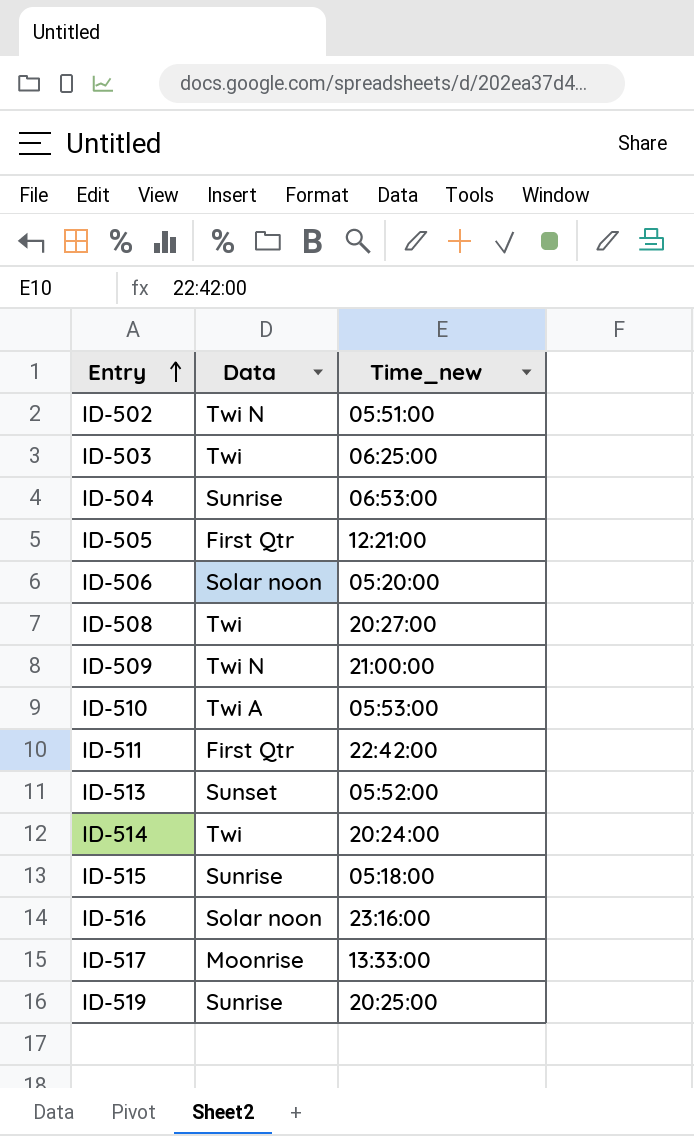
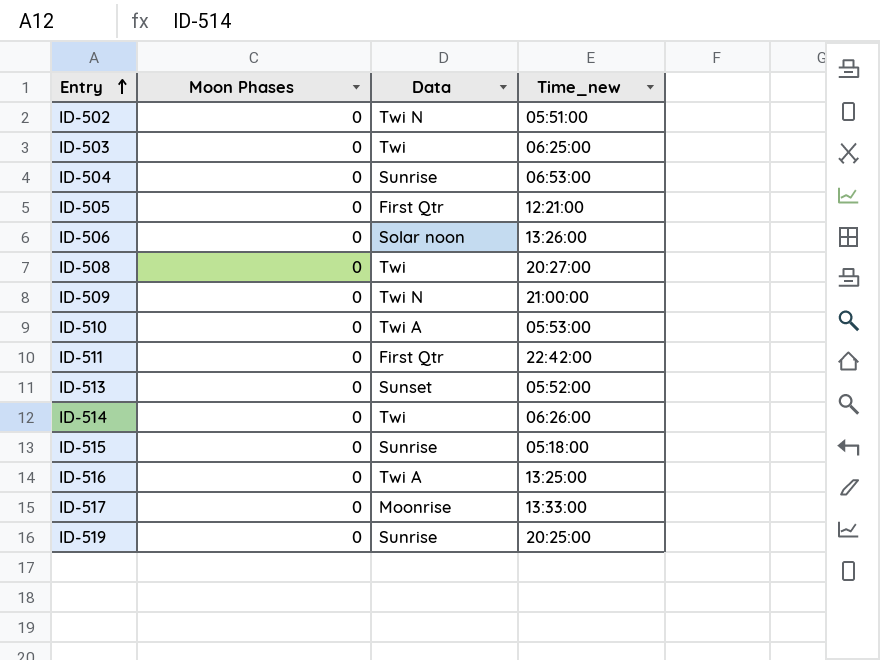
column Moon Phases | position: none -> 2
ID-506 | Time_new: 05:20:00 -> 13:26:00
ID-514 | Time_new: 20:24:00 -> 06:26:00
ID-516 | Data: Solar noon -> Twi A
ID-516 | Time_new: 23:16:00 -> 13:25:00

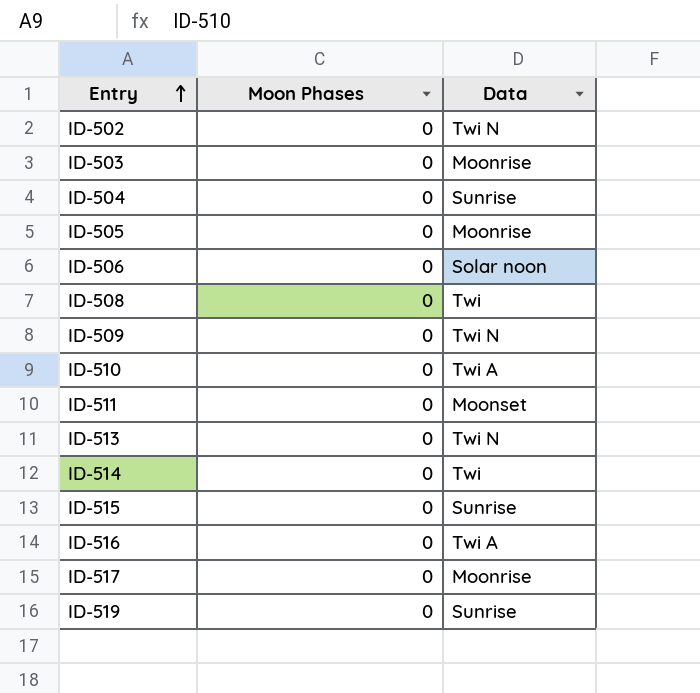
column Time_new | position: 4 -> none
ID-503 | Data: Twi -> Moonrise
ID-505 | Data: First Qtr -> Moonrise
ID-511 | Data: First Qtr -> Moonset
ID-513 | Data: Sunset -> Twi N

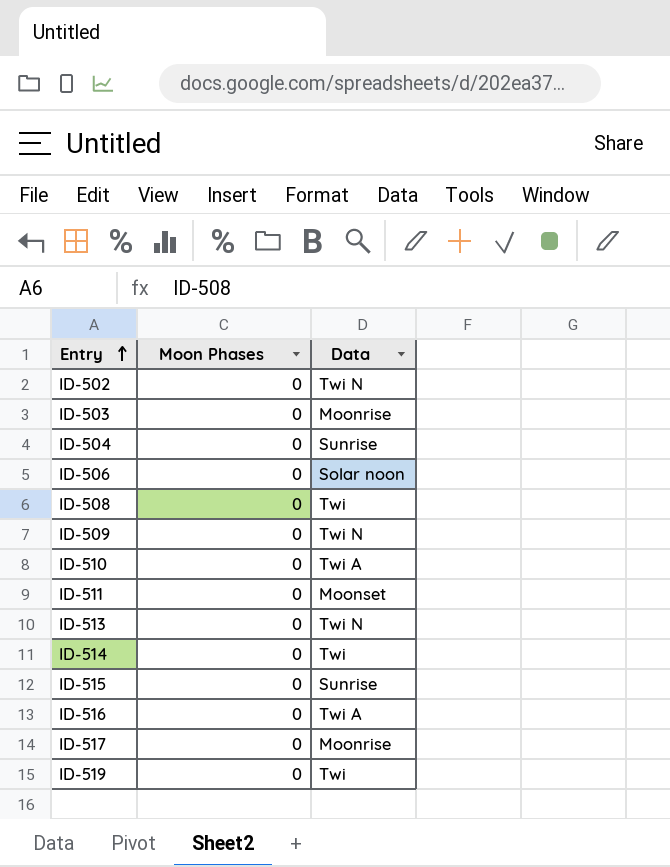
row ID-505: 0 | Moonrise -> none
ID-519 | Data: Sunrise -> Twi

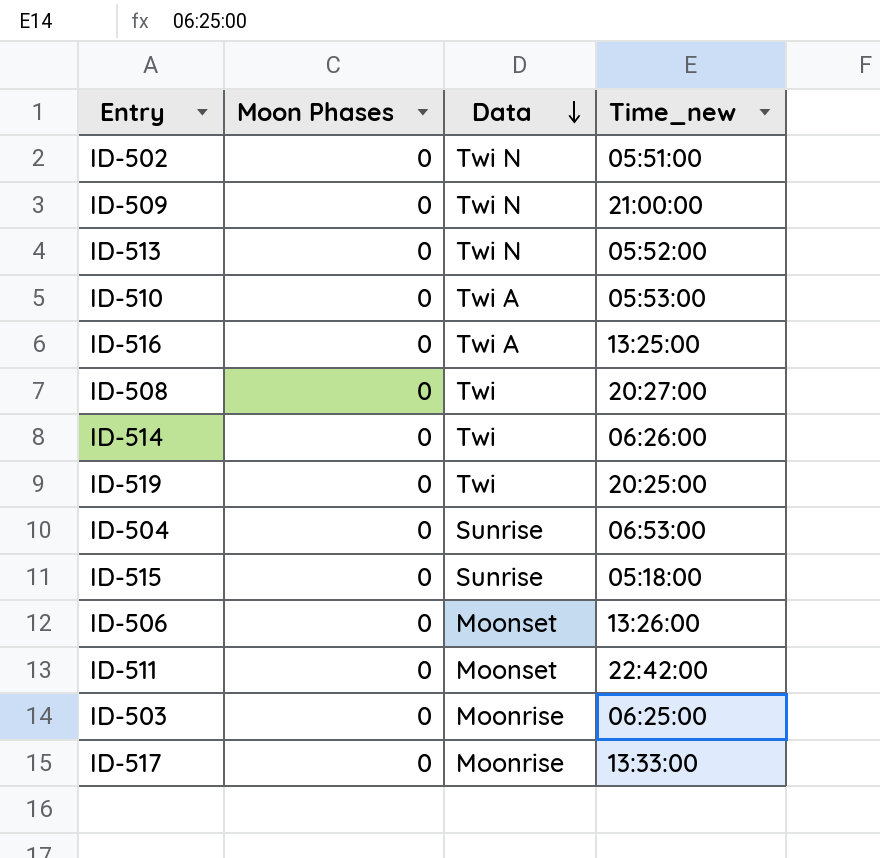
row order: Entry ascending -> Data descending
column Time_new | position: none -> 4
ID-506 | Data: Solar noon -> Moonset

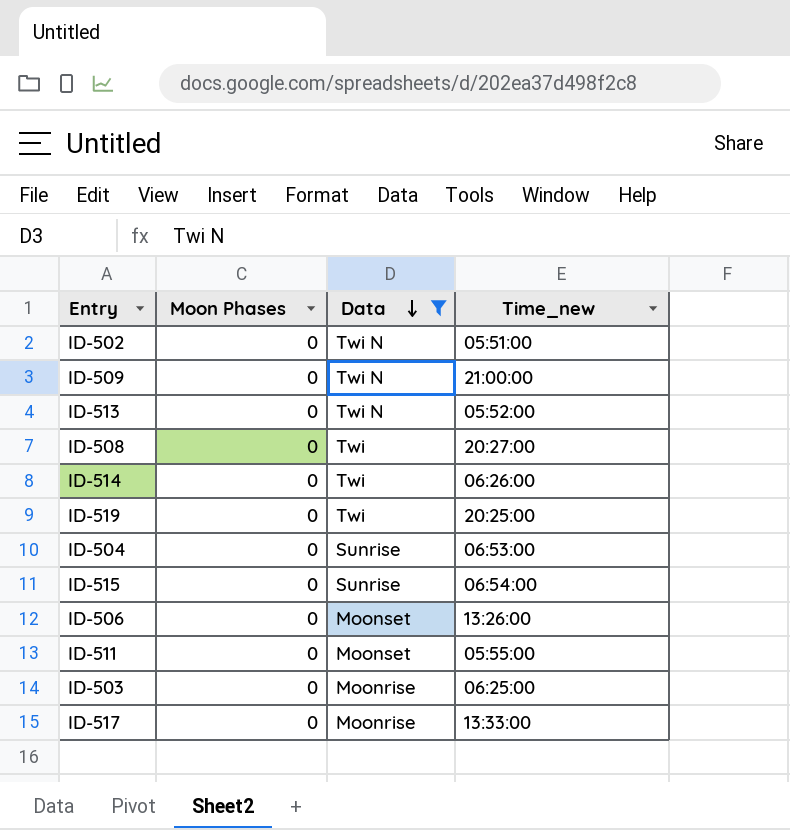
filter: none -> Data != Twi A
ID-515 | Time_new: 05:18:00 -> 06:54:00
ID-511 | Time_new: 22:42:00 -> 05:55:00

